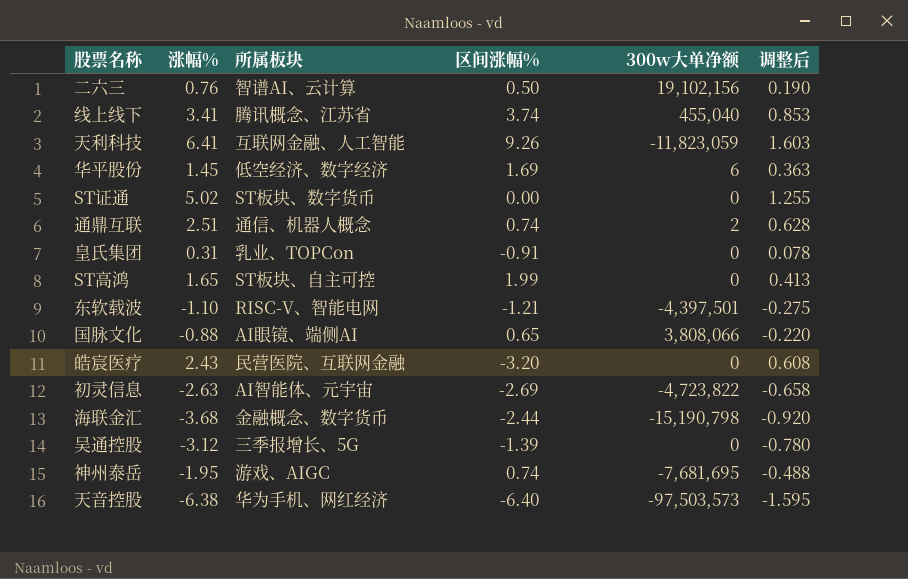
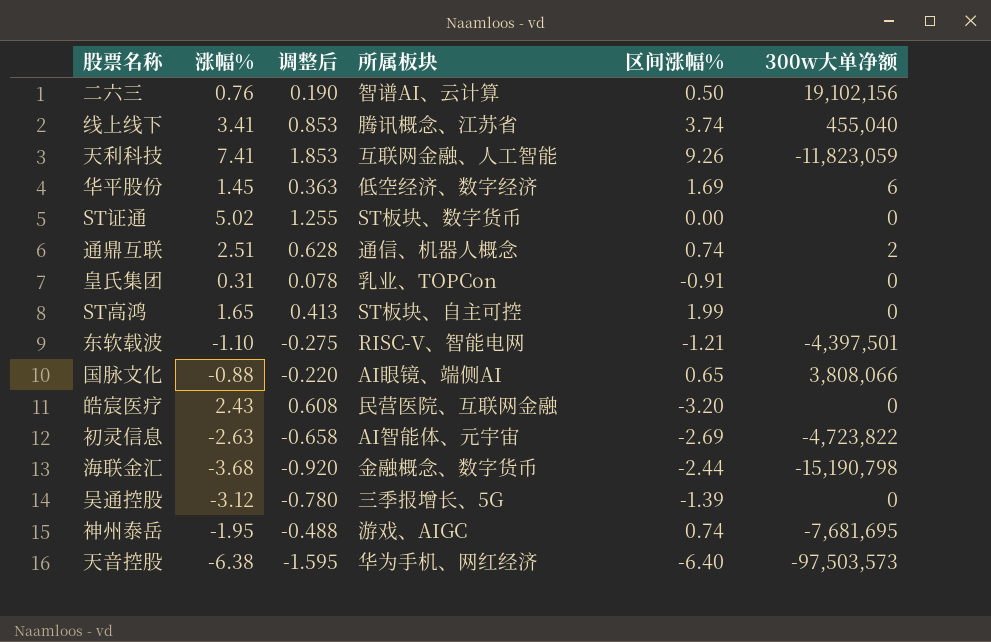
column 调整后 | position: 6 -> 3
天利科技 | 涨幅%: 6.41 -> 7.41
天利科技 | 调整后: 1.603 -> 1.853

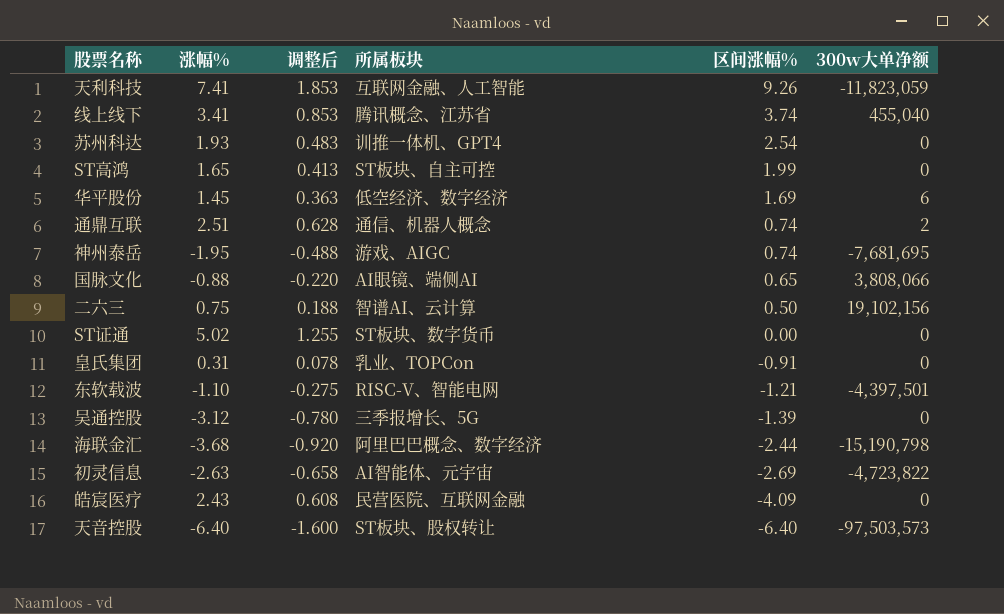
row order: none -> 区间涨幅% descending
row 苏州科达: none -> 1.93 | 0.483 | 训推一体机、GPT4 | 2.54 | 0
二六三 | 涨幅%: 0.76 -> 0.75
二六三 | 调整后: 0.190 -> 0.188
海联金汇 | 所属板块: 金融概念、数字货币 -> 阿里巴巴概念、数字经济
皓宸医疗 | 区间涨幅%: -3.20 -> -4.09
天音控股 | 涨幅%: -6.38 -> -6.40
天音控股 | 调整后: -1.595 -> -1.600
天音控股 | 所属板块: 华为手机、网红经济 -> ST板块、股权转让

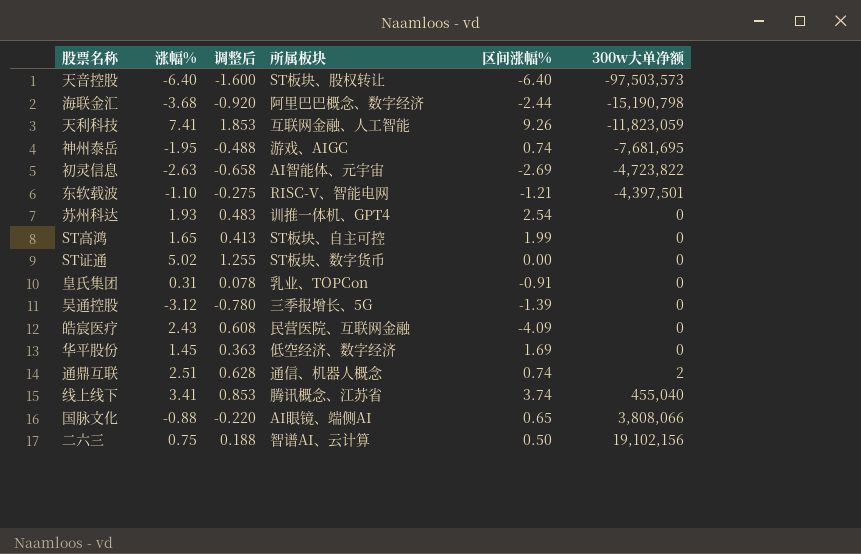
row order: 区间涨幅% descending -> 300w大单净额 ascending
华平股份 | 300w大单净额: 6 -> 0

